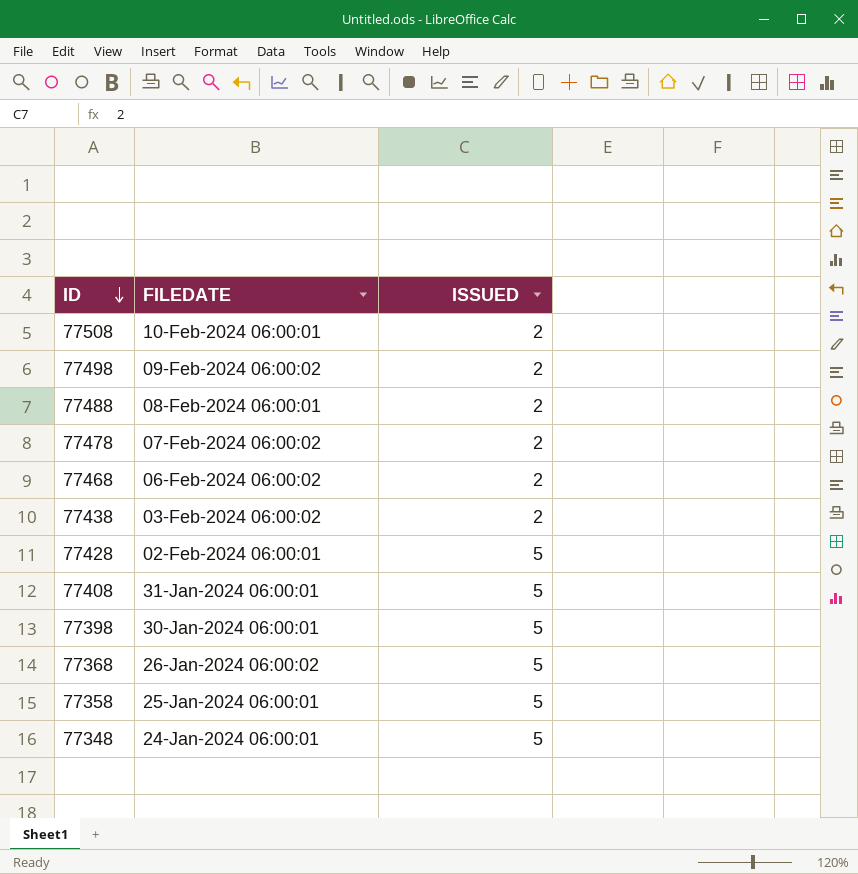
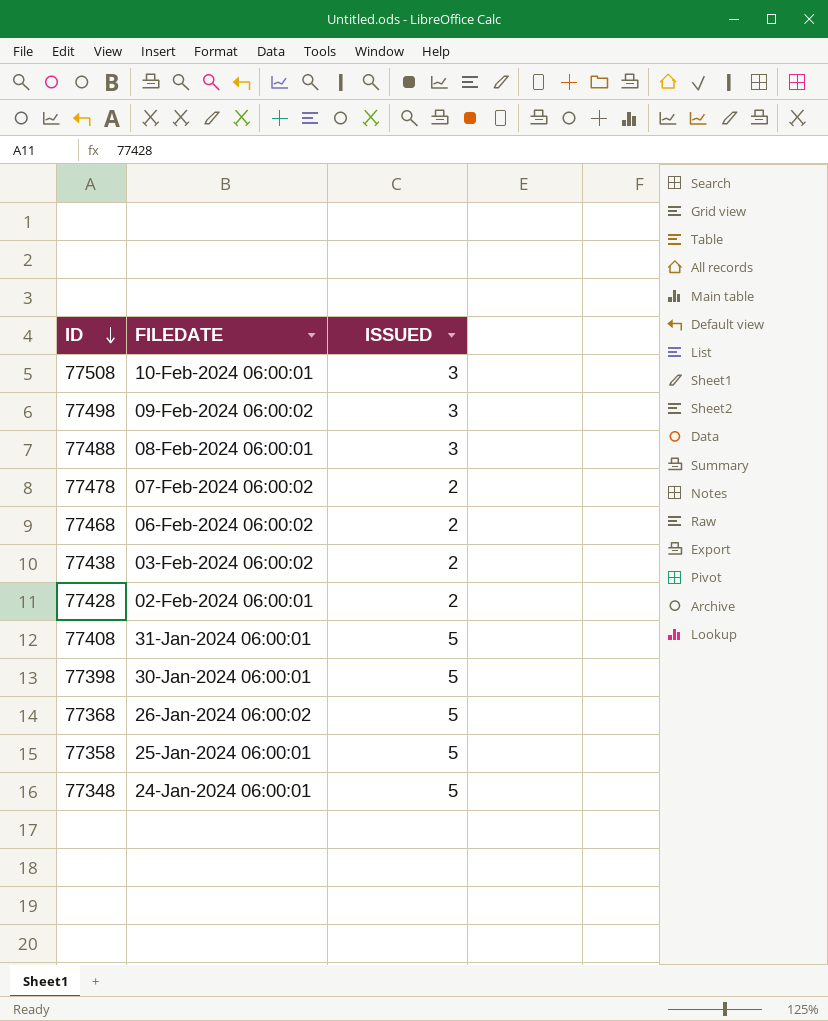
77508 | ISSUED: 2 -> 3
77498 | ISSUED: 2 -> 3
77488 | ISSUED: 2 -> 3
77428 | ISSUED: 5 -> 2

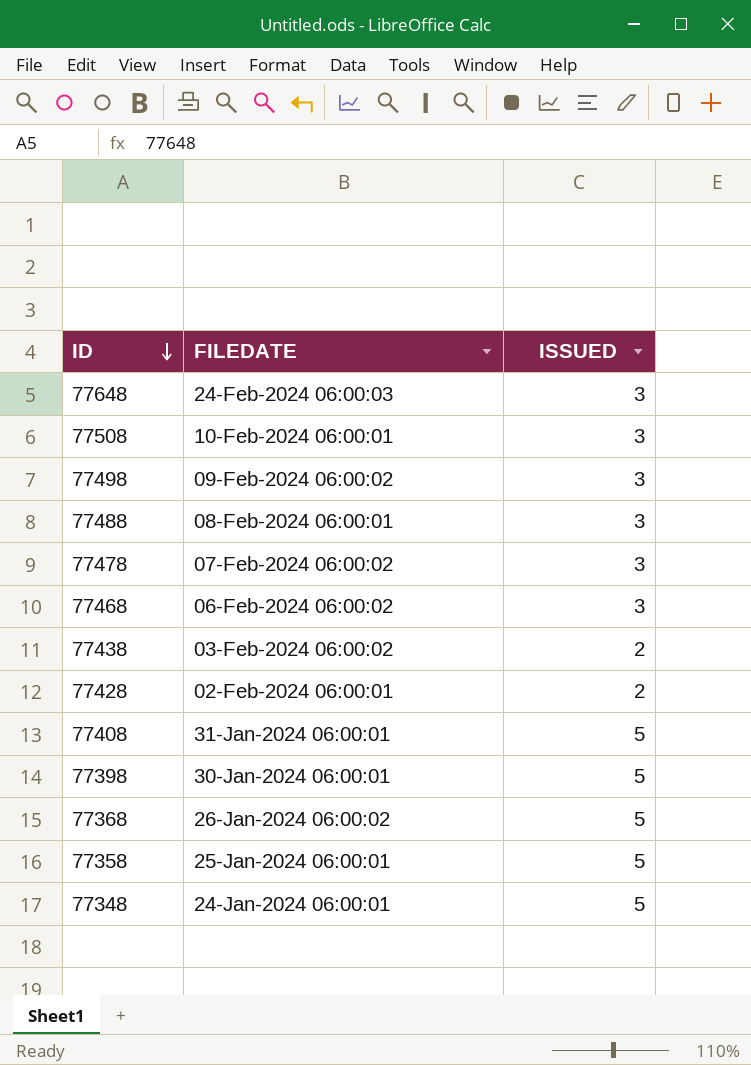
row 77648: none -> 24-Feb-2024 06:00:03 | 3
77478 | ISSUED: 2 -> 3
77468 | ISSUED: 2 -> 3

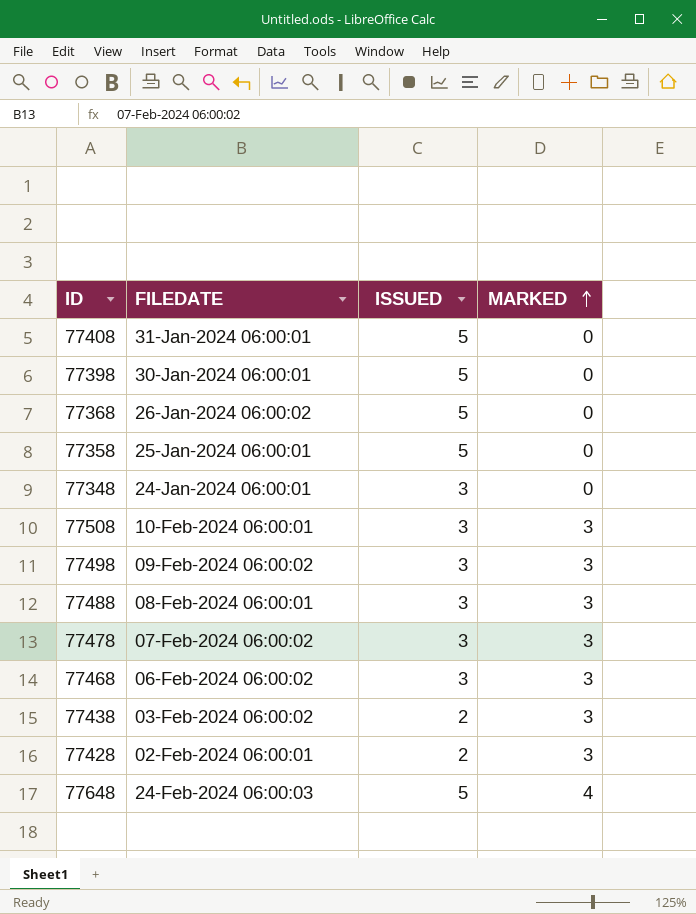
row order: ID descending -> MARKED ascending
column MARKED | position: none -> 4
77348 | ISSUED: 5 -> 3
77648 | ISSUED: 3 -> 5

